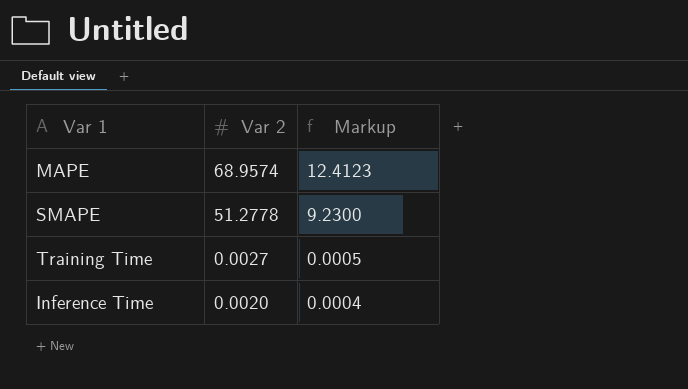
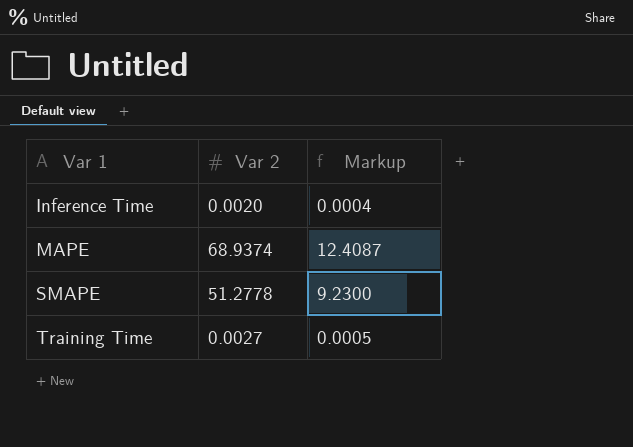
row order: Var 2 descending -> Var 1 ascending
MAPE | Var 2: 68.9574 -> 68.9374
MAPE | Markup: 12.4123 -> 12.4087

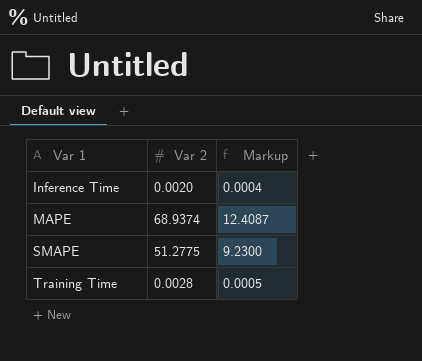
SMAPE | Var 2: 51.2778 -> 51.2775
Training Time | Var 2: 0.0027 -> 0.0028

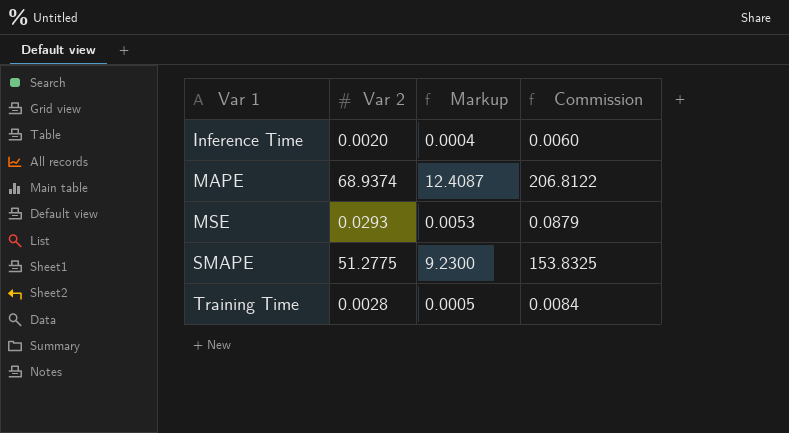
column Commission | formula: none -> [Var 2] * 3
row MSE: none -> 0.0293 | 0.0053 | 0.0879

